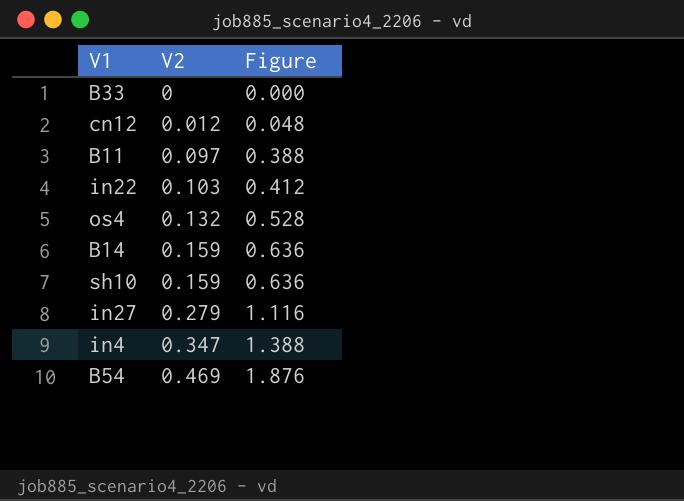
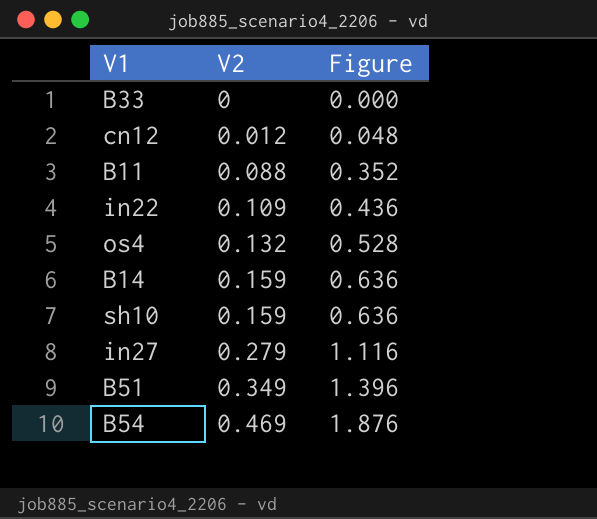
row in4: 0.347 | 1.388 -> none
B11 | V2: 0.097 -> 0.088
B11 | Figure: 0.388 -> 0.352
in22 | V2: 0.103 -> 0.109
in22 | Figure: 0.412 -> 0.436
row B51: none -> 0.349 | 1.396

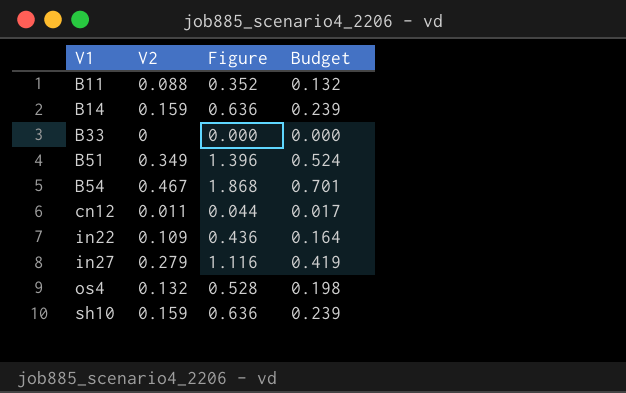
row order: V2 ascending -> V1 ascending
column Budget | formula: none -> [V2] * 1.5
B54 | V2: 0.469 -> 0.467
B54 | Figure: 1.876 -> 1.868
cn12 | V2: 0.012 -> 0.011
cn12 | Figure: 0.048 -> 0.044

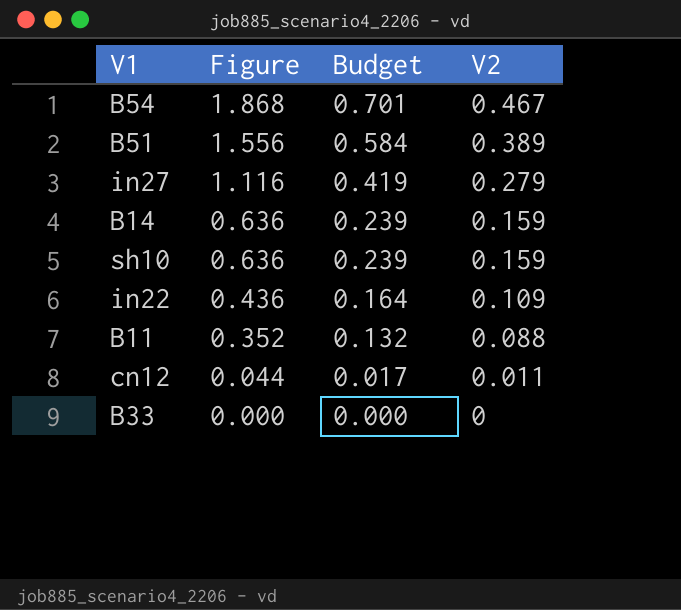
row order: V1 ascending -> Figure descending
column V2 | position: 2 -> 4
row os4: 0.132 | 0.528 | 0.198 -> none
B51 | Figure: 1.396 -> 1.556
B51 | Budget: 0.524 -> 0.584
B51 | V2: 0.349 -> 0.389

